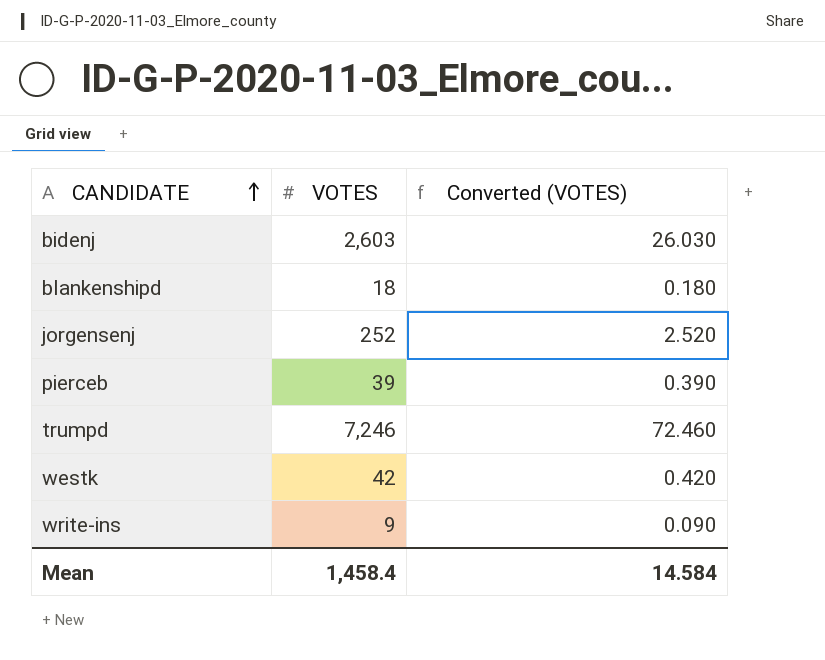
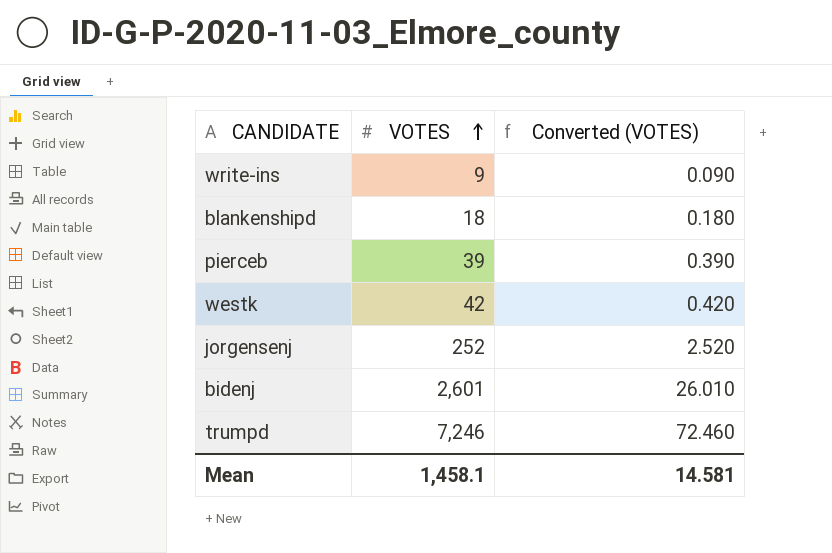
row order: CANDIDATE ascending -> VOTES ascending
bidenj | VOTES: 2,603 -> 2,601
bidenj | Converted (VOTES): 26.030 -> 26.010
Mean | VOTES: 1,458.4 -> 1,458.1
Mean | Converted (VOTES): 14.584 -> 14.581

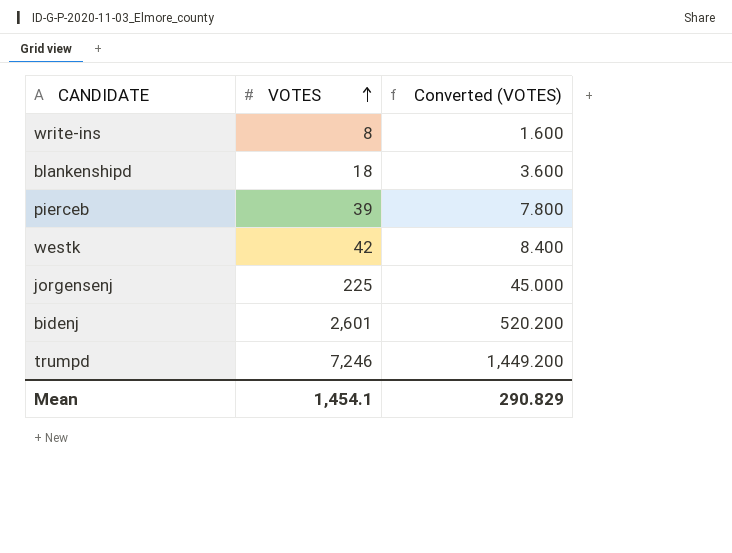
column Converted (VOTES) | formula: [VOTES] * 0.01 -> [VOTES] * 0.2
write-ins | VOTES: 9 -> 8
jorgensenj | VOTES: 252 -> 225
Mean | VOTES: 1,458.1 -> 1,454.1
Mean | Converted (VOTES): 14.581 -> 290.829

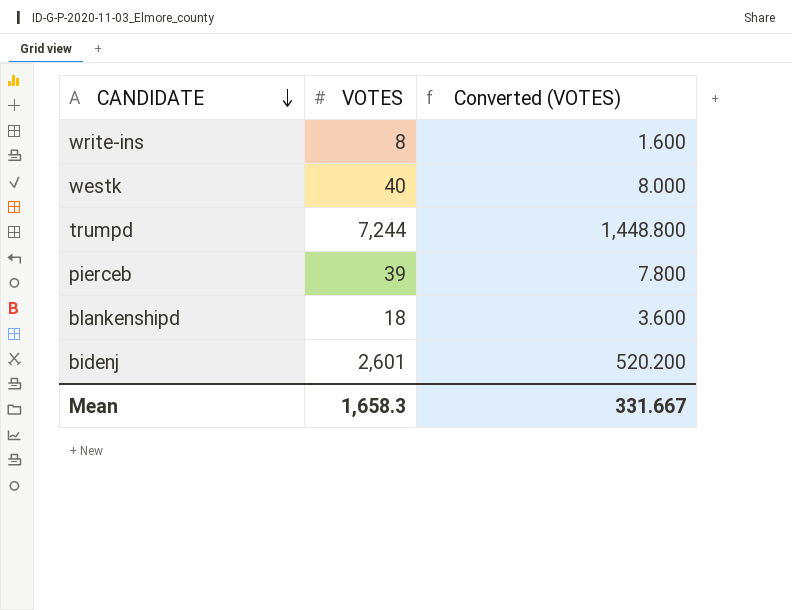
row order: VOTES ascending -> CANDIDATE descending
row jorgensenj: 225 | 45.000 -> none
westk | VOTES: 42 -> 40
westk | Converted (VOTES): 8.400 -> 8.000
trumpd | VOTES: 7,246 -> 7,244
trumpd | Converted (VOTES): 1,449.200 -> 1,448.800
Mean | VOTES: 1,454.1 -> 1,658.3
Mean | Converted (VOTES): 290.829 -> 331.667

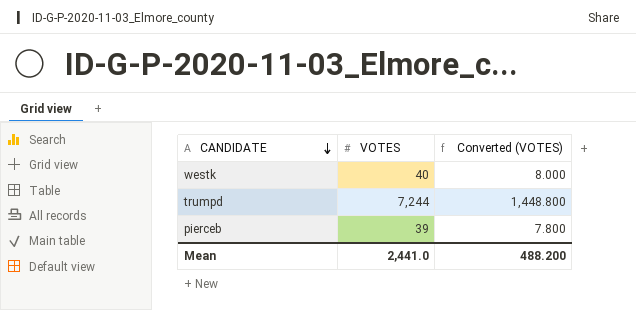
row write-ins: 8 | 1.600 -> none
row blankenshipd: 18 | 3.600 -> none
row bidenj: 2,601 | 520.200 -> none
Mean | VOTES: 1,658.3 -> 2,441.0
Mean | Converted (VOTES): 331.667 -> 488.200

